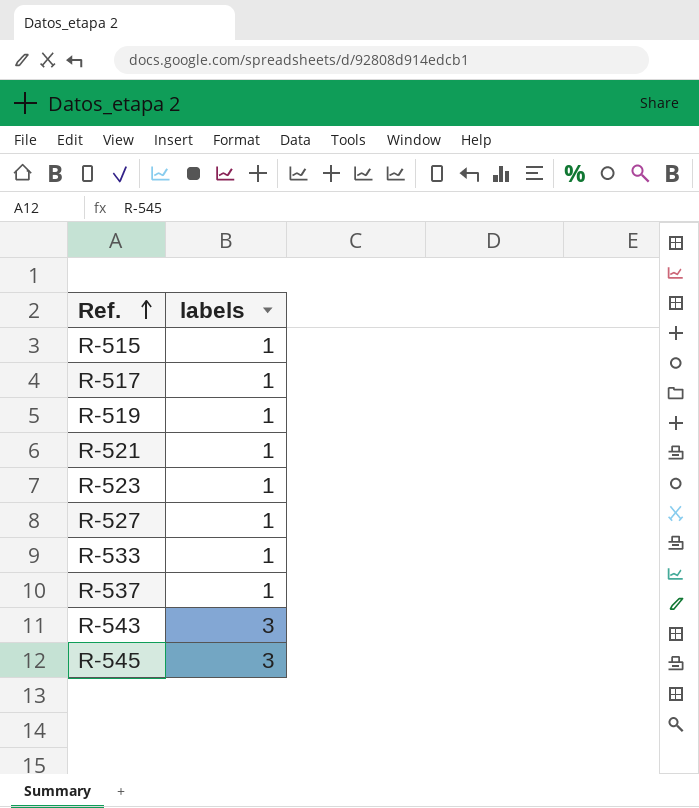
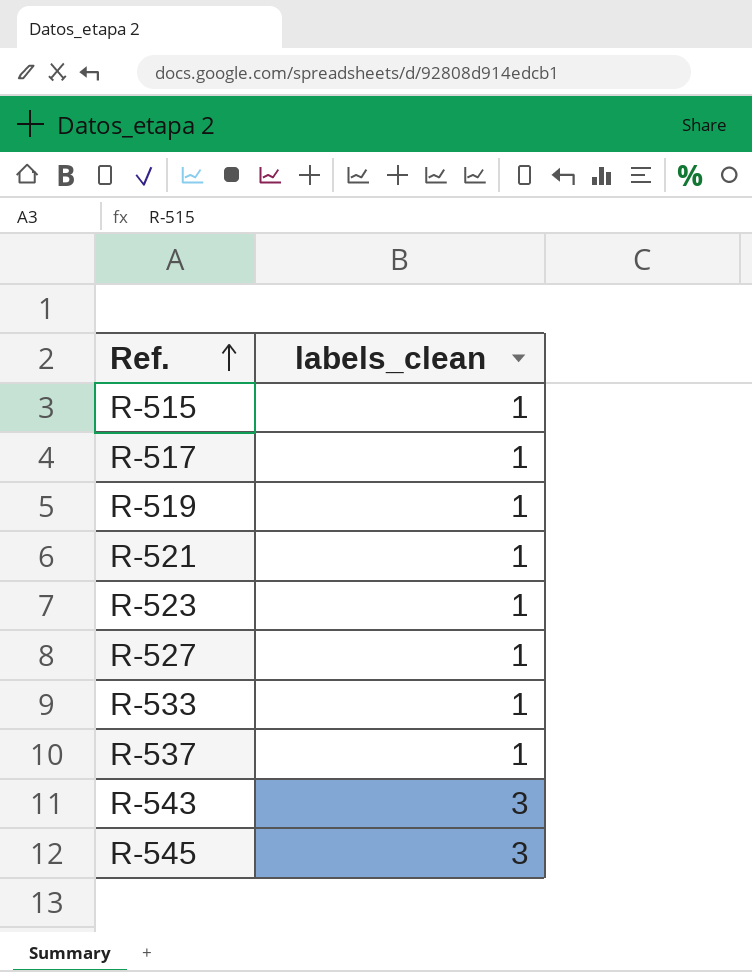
column name: labels -> labels_clean

